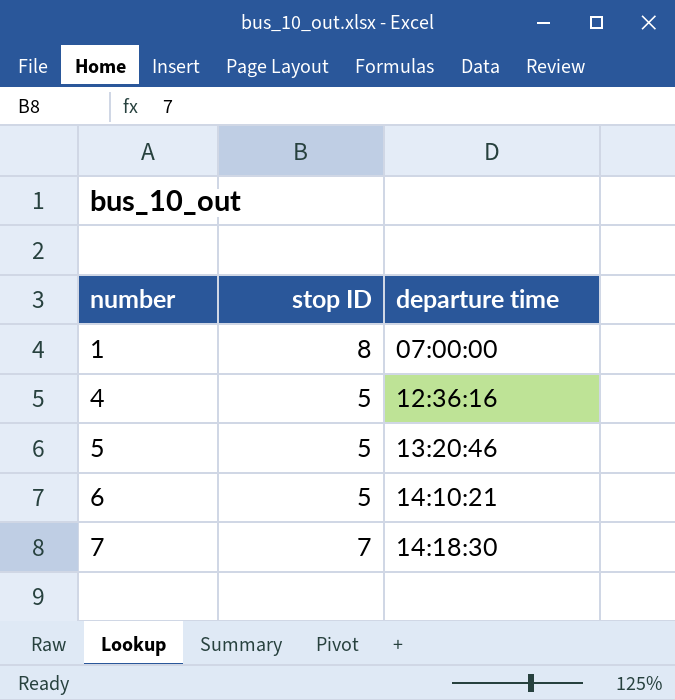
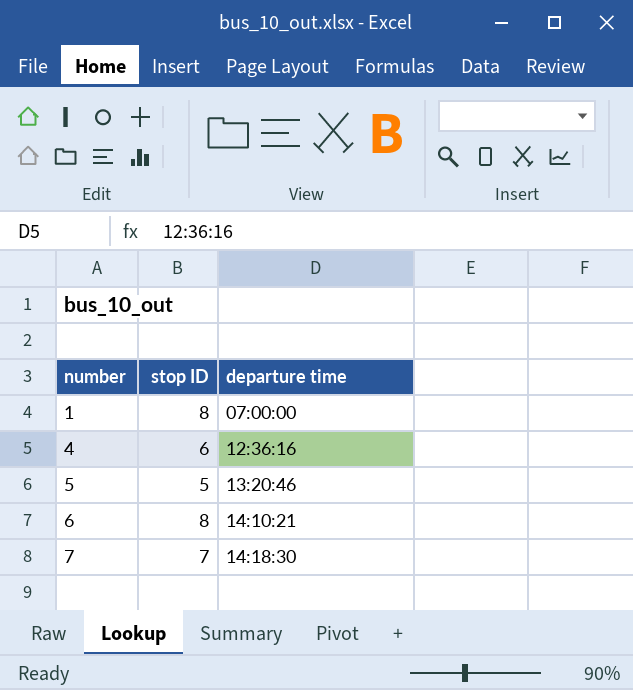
4 | stop ID: 5 -> 6
6 | stop ID: 5 -> 8

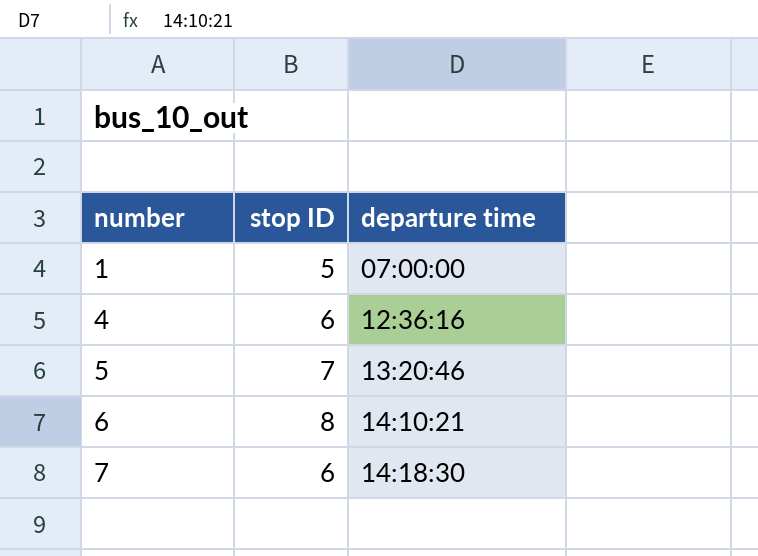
1 | stop ID: 8 -> 5
5 | stop ID: 5 -> 7
7 | stop ID: 7 -> 6

